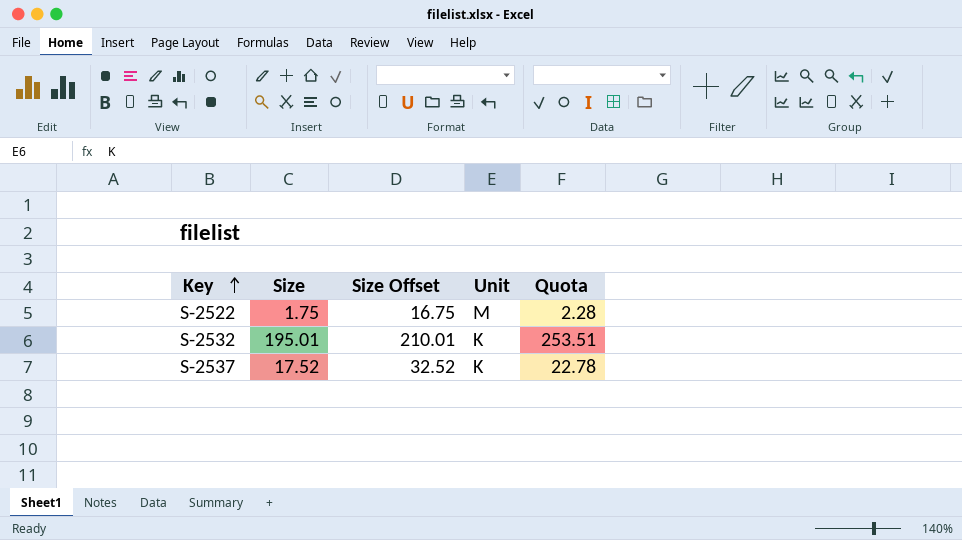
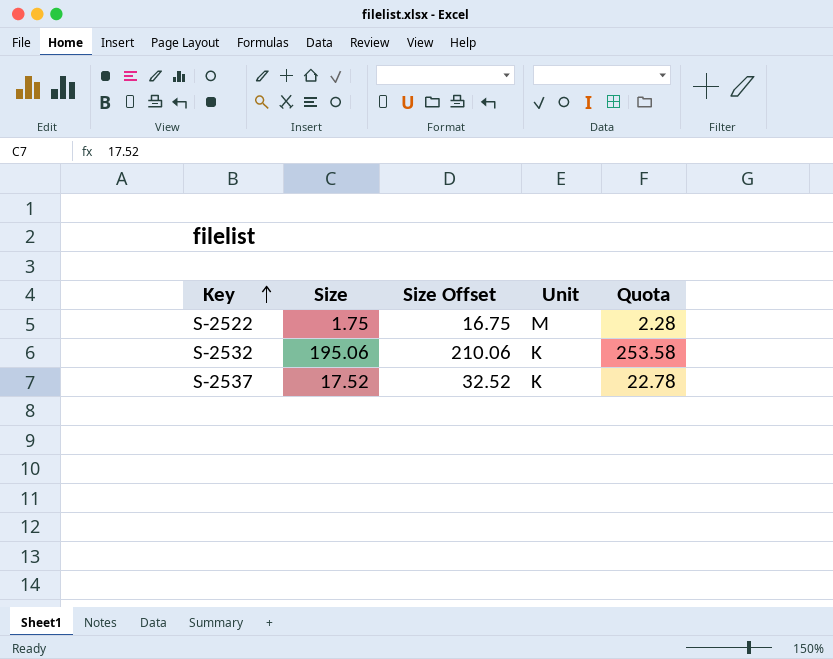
S-2532 | Size: 195.01 -> 195.06
S-2532 | Size Offset: 210.01 -> 210.06
S-2532 | Quota: 253.51 -> 253.58

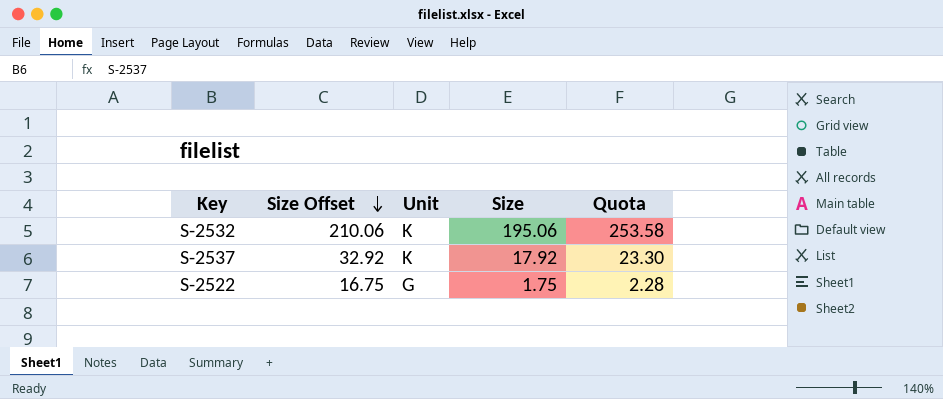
row order: Key ascending -> Size Offset descending
column Size | position: 2 -> 4
S-2537 | Size Offset: 32.52 -> 32.92
S-2537 | Size: 17.52 -> 17.92
S-2537 | Quota: 22.78 -> 23.30
S-2522 | Unit: M -> G

